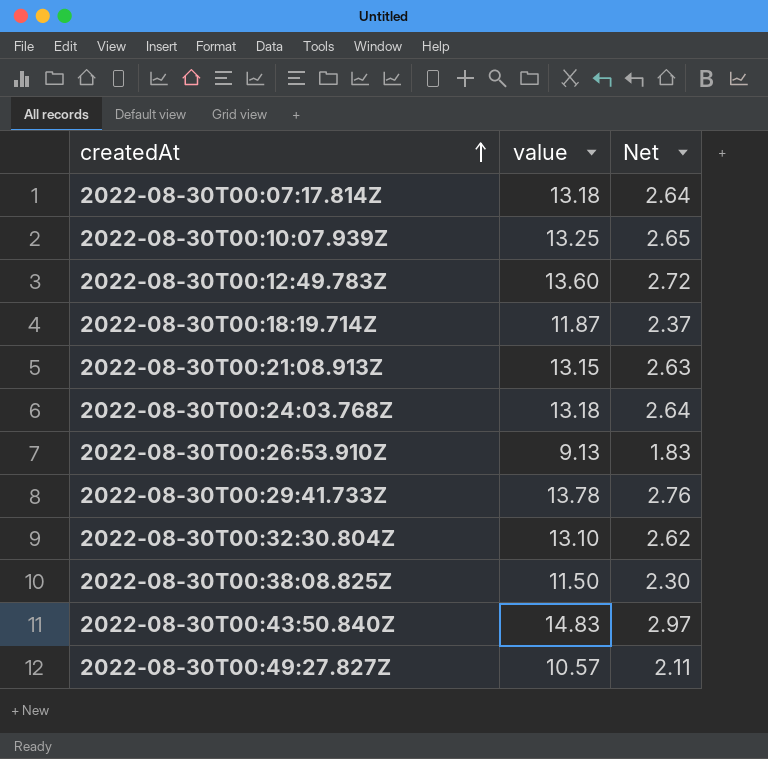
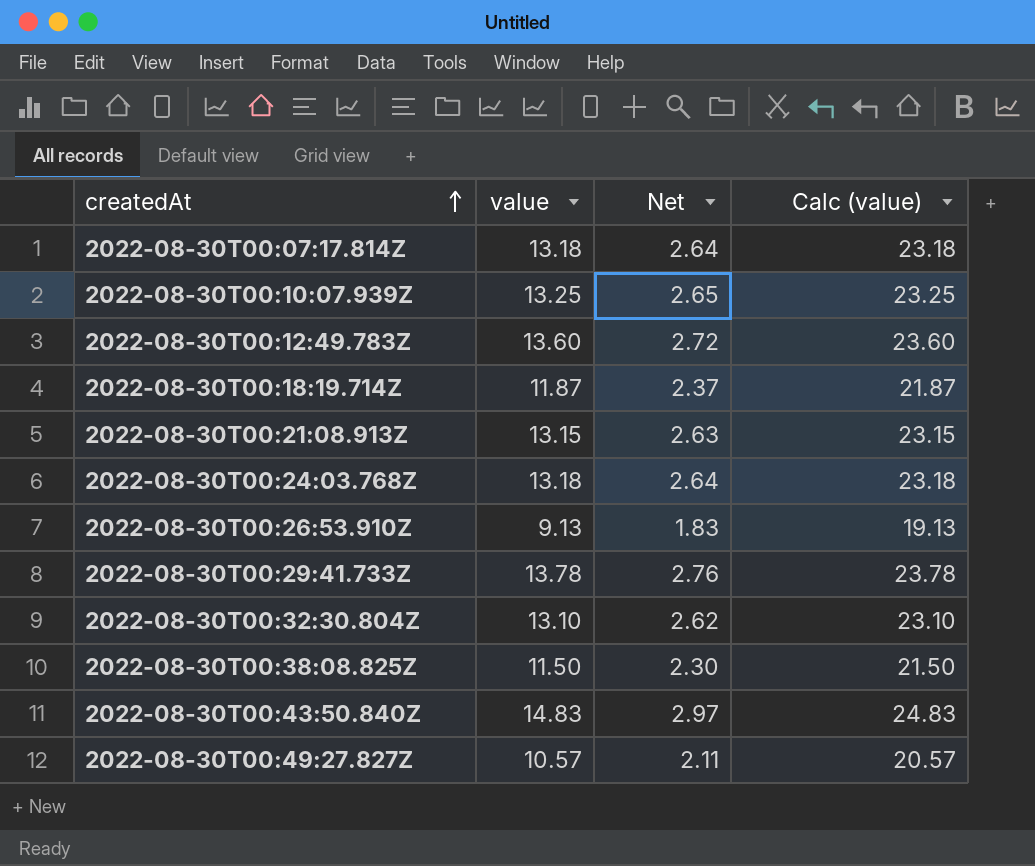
column Calc (value) | formula: none -> [value] + 10

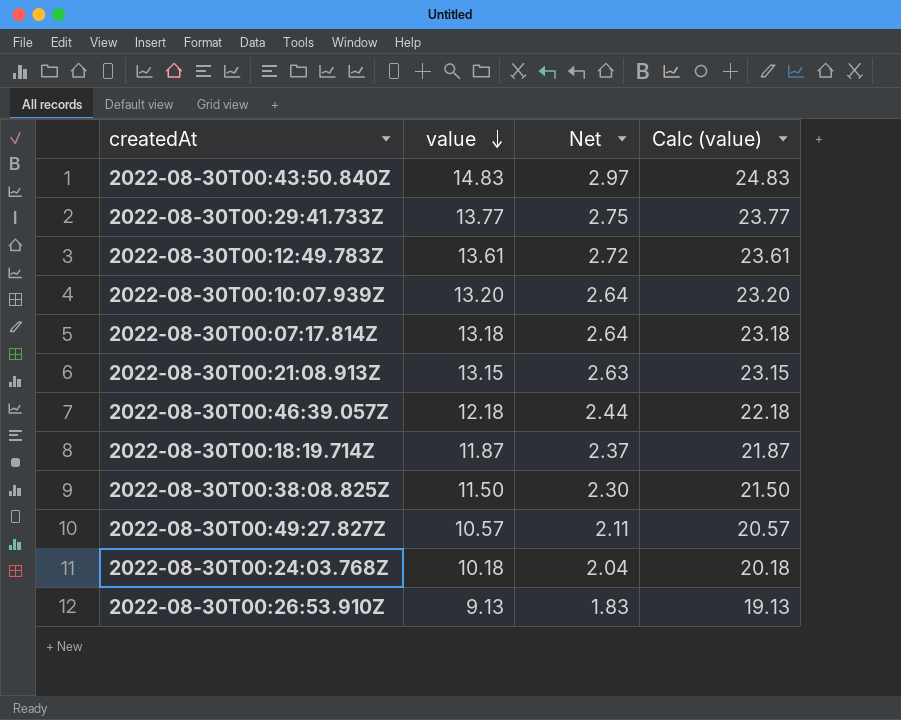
row order: createdAt ascending -> value descending
row 2022-08-30T00:32:30.804Z: 13.10 | 2.62 | 23.10 -> none
2022-08-30T00:29:41.733Z | value: 13.78 -> 13.77
2022-08-30T00:29:41.733Z | Net: 2.76 -> 2.75
2022-08-30T00:29:41.733Z | Calc (value): 23.78 -> 23.77
2022-08-30T00:12:49.783Z | value: 13.60 -> 13.61
2022-08-30T00:12:49.783Z | Calc (value): 23.60 -> 23.61
2022-08-30T00:10:07.939Z | value: 13.25 -> 13.20
2022-08-30T00:10:07.939Z | Net: 2.65 -> 2.64
2022-08-30T00:10:07.939Z | Calc (value): 23.25 -> 23.20
row 2022-08-30T00:46:39.057Z: none -> 12.18 | 2.44 | 22.18
2022-08-30T00:24:03.768Z | value: 13.18 -> 10.18
2022-08-30T00:24:03.768Z | Net: 2.64 -> 2.04
2022-08-30T00:24:03.768Z | Calc (value): 23.18 -> 20.18

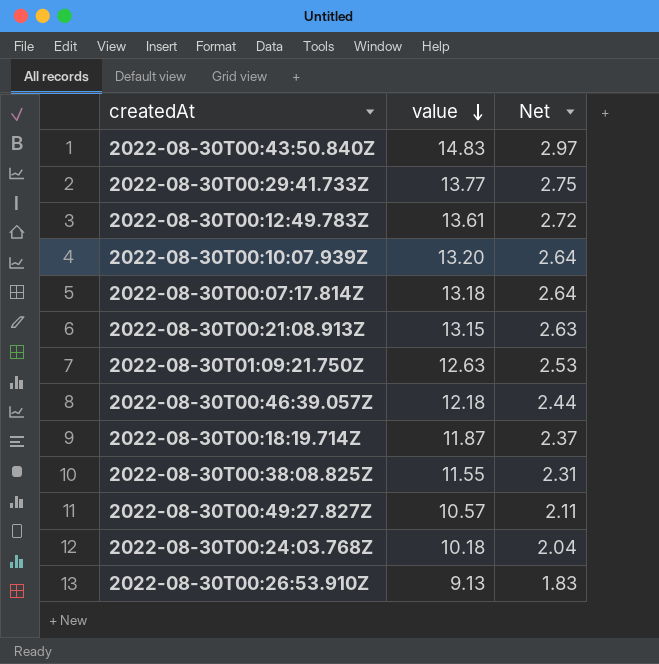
column Calc (value) | formula: [value] + 10 -> none
row 2022-08-30T01:09:21.750Z: none -> 12.63 | 2.53
2022-08-30T00:38:08.825Z | value: 11.50 -> 11.55
2022-08-30T00:38:08.825Z | Net: 2.30 -> 2.31

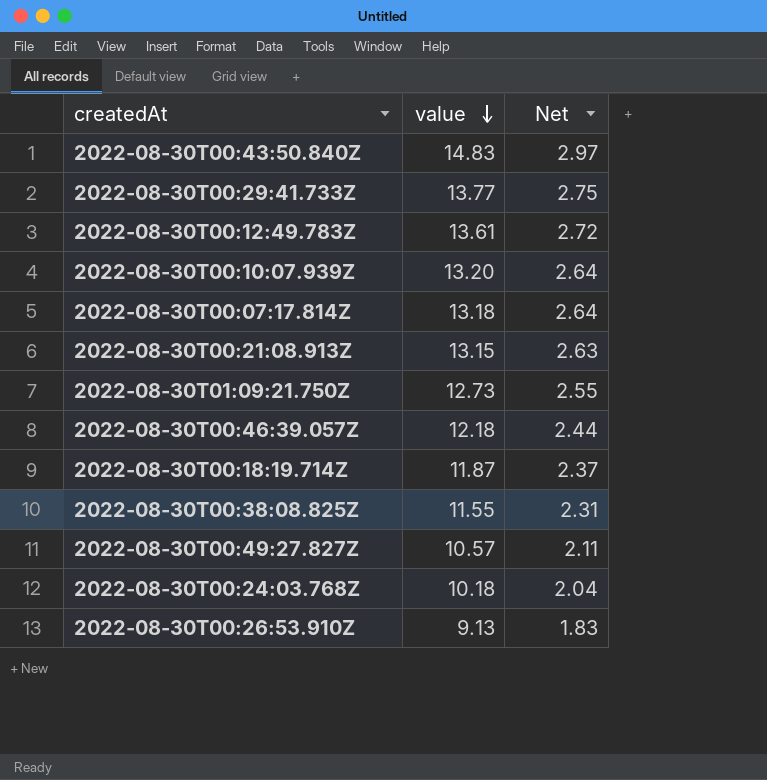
2022-08-30T01:09:21.750Z | value: 12.63 -> 12.73
2022-08-30T01:09:21.750Z | Net: 2.53 -> 2.55

